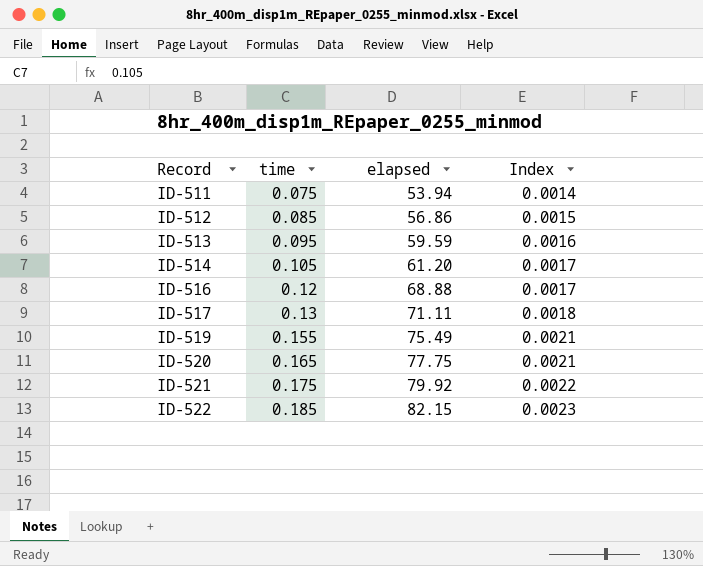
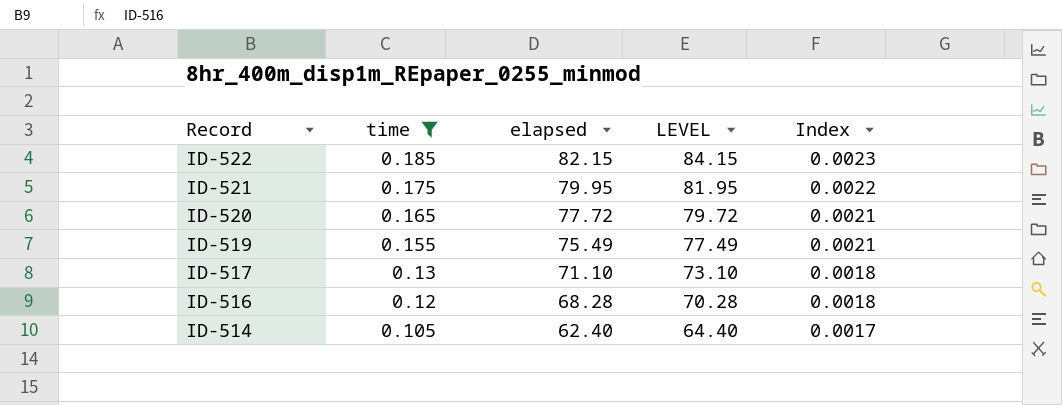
filter: none -> time >= 0.105
row order: Record ascending -> Record descending
column LEVEL | formula: none -> [elapsed] + 2
ID-521 | elapsed: 79.92 -> 79.95
ID-520 | elapsed: 77.75 -> 77.72
ID-517 | elapsed: 71.11 -> 71.10
ID-516 | elapsed: 68.88 -> 68.28
ID-516 | Index: 0.0017 -> 0.0018
ID-514 | elapsed: 61.20 -> 62.40

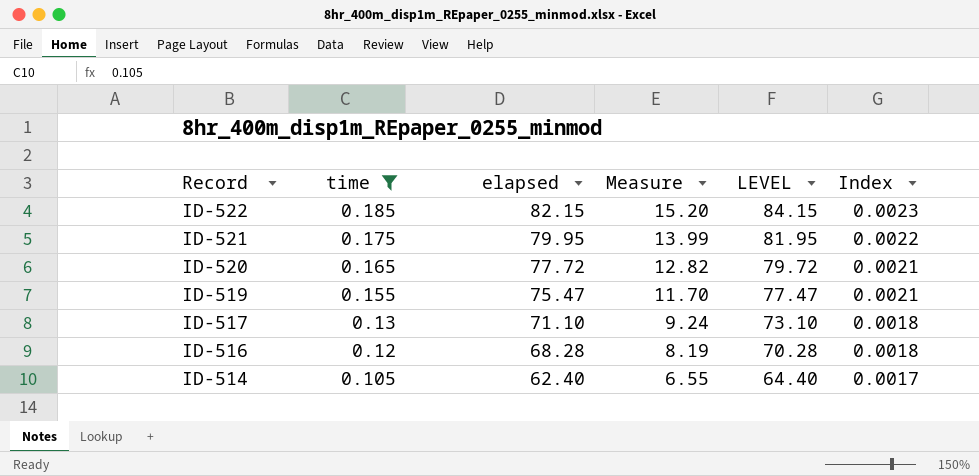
column Measure | formula: none -> [time] * [elapsed]
ID-519 | elapsed: 75.49 -> 75.47
ID-519 | LEVEL: 77.49 -> 77.47

